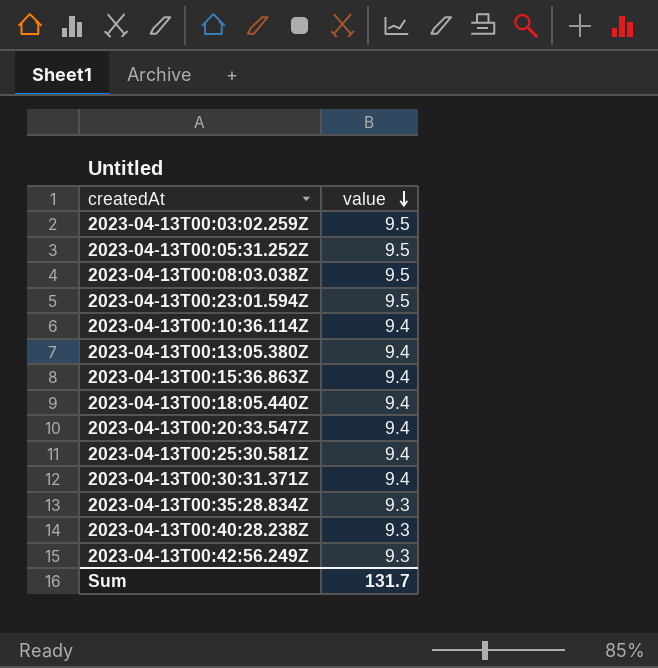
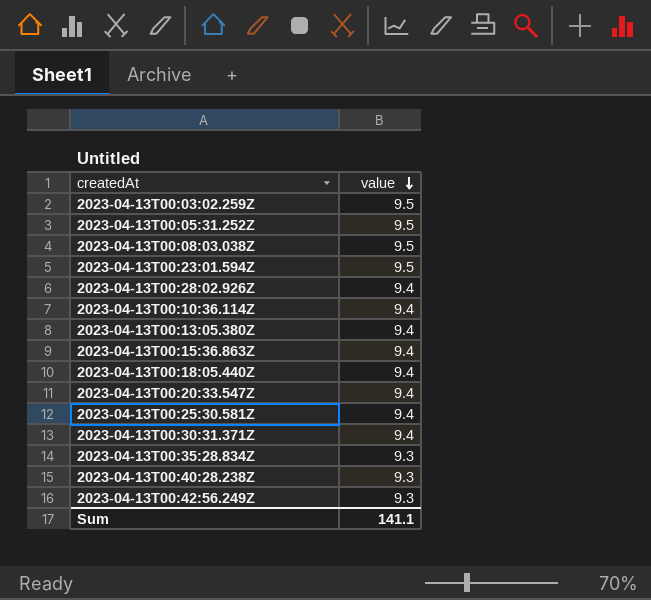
row 2023-04-13T00:28:02.926Z: none -> 9.4
Sum | value: 131.7 -> 141.1

